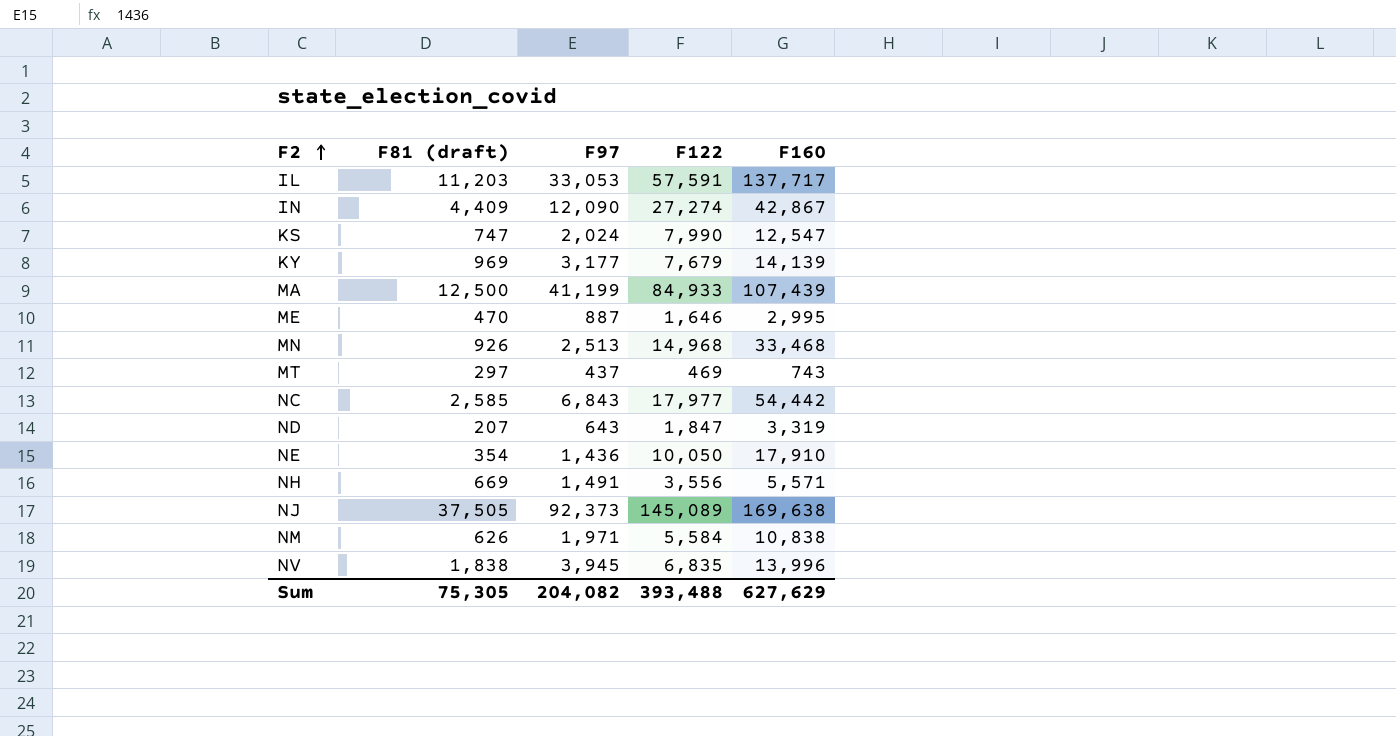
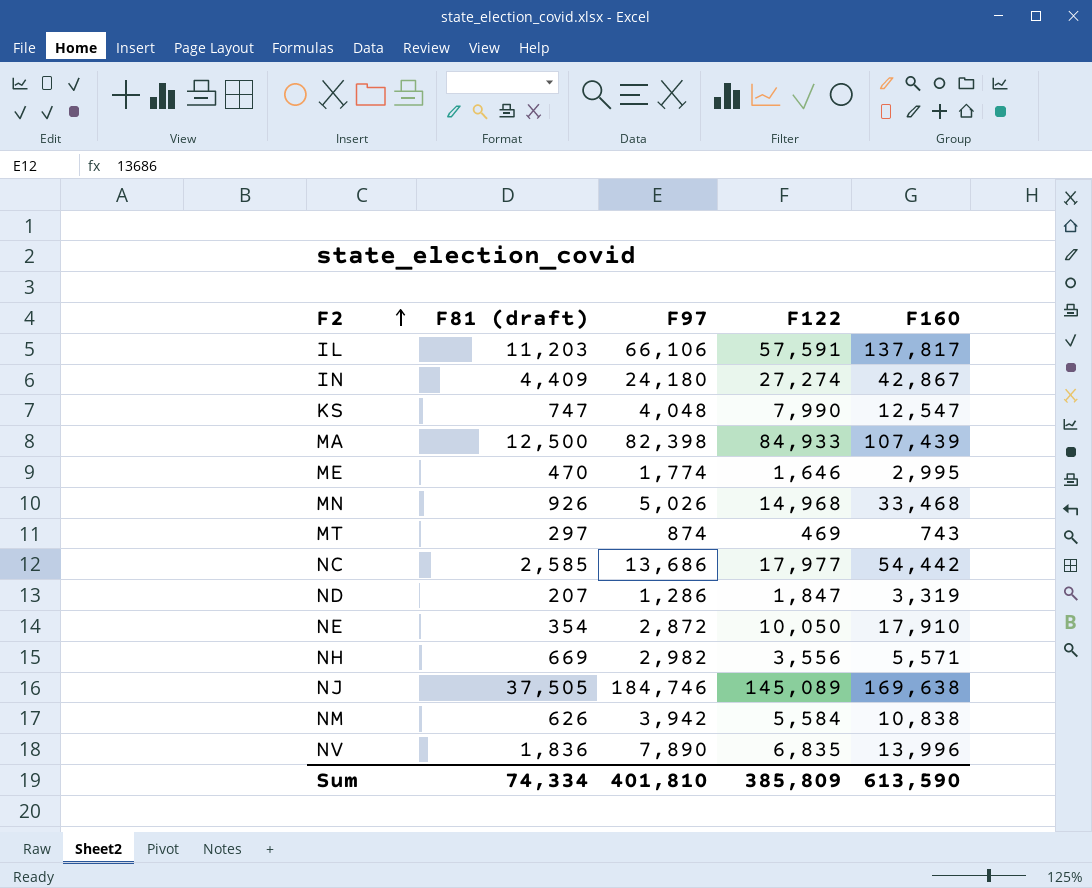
row KY: 969 | 3,177 | 7,679 | 14,139 -> none
IL | F97: 33,053 -> 66,106
IL | F160: 137,717 -> 137,817
IN | F97: 12,090 -> 24,180
KS | F97: 2,024 -> 4,048
MA | F97: 41,199 -> 82,398
ME | F97: 887 -> 1,774
MN | F97: 2,513 -> 5,026
MT | F97: 437 -> 874
NC | F97: 6,843 -> 13,686
ND | F97: 643 -> 1,286
NE | F97: 1,436 -> 2,872
NH | F97: 1,491 -> 2,982
NJ | F97: 92,373 -> 184,746
NM | F97: 1,971 -> 3,942
NV | F81 (draft): 1,838 -> 1,836
NV | F97: 3,945 -> 7,890
Sum | F81 (draft): 75,305 -> 74,334
Sum | F97: 204,082 -> 401,810
Sum | F122: 393,488 -> 385,809
Sum | F160: 627,629 -> 613,590

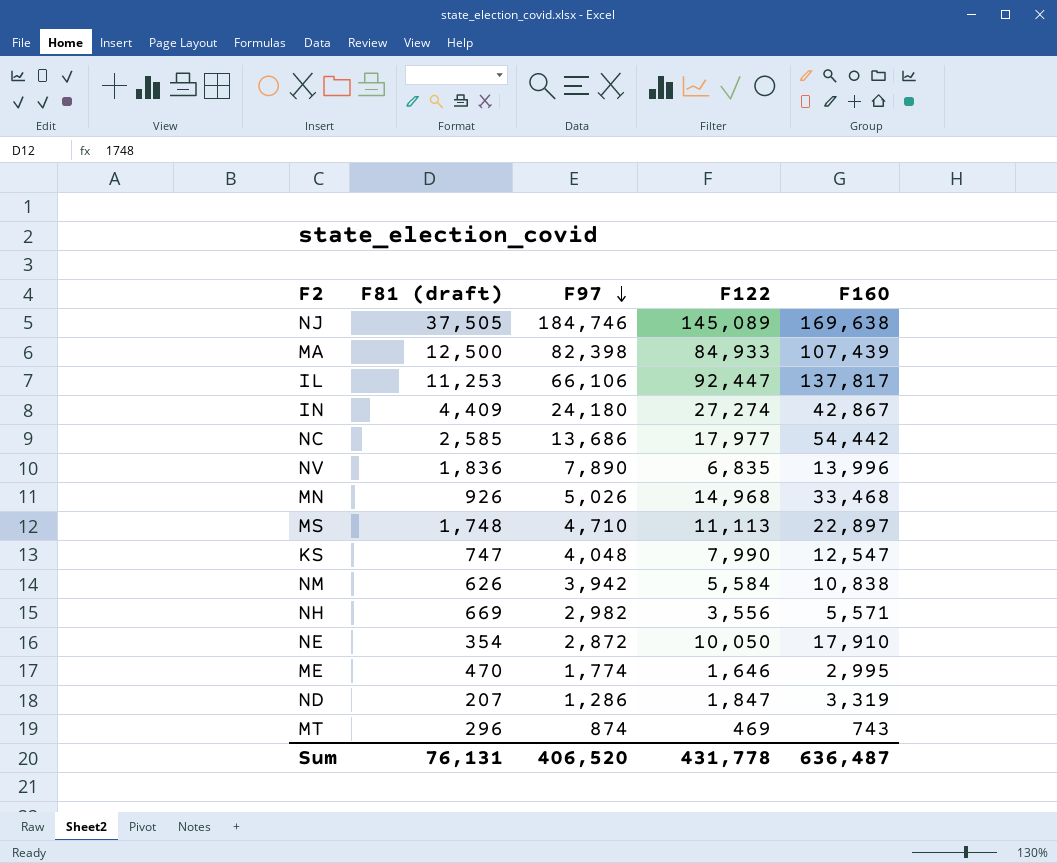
row order: F2 ascending -> F97 descending
IL | F81 (draft): 11,203 -> 11,253
IL | F122: 57,591 -> 92,447
row MS: none -> 1,748 | 4,710 | 11,113 | 22,897
MT | F81 (draft): 297 -> 296
Sum | F81 (draft): 74,334 -> 76,131
Sum | F97: 401,810 -> 406,520
Sum | F122: 385,809 -> 431,778
Sum | F160: 613,590 -> 636,487

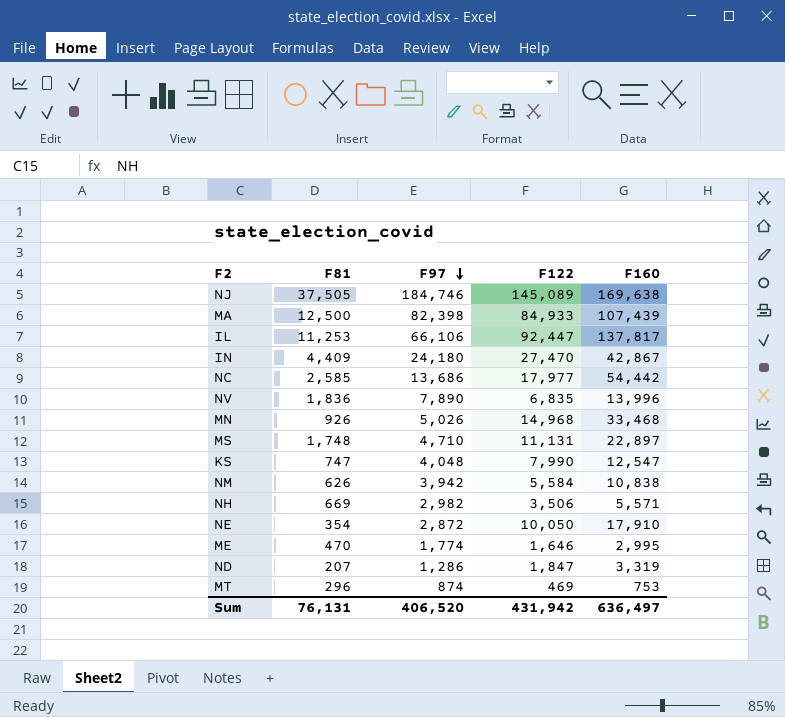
column name: F81 (draft) -> F81
IN | F122: 27,274 -> 27,470
MS | F122: 11,113 -> 11,131
NH | F122: 3,556 -> 3,506
MT | F160: 743 -> 753
Sum | F122: 431,778 -> 431,942
Sum | F160: 636,487 -> 636,497

